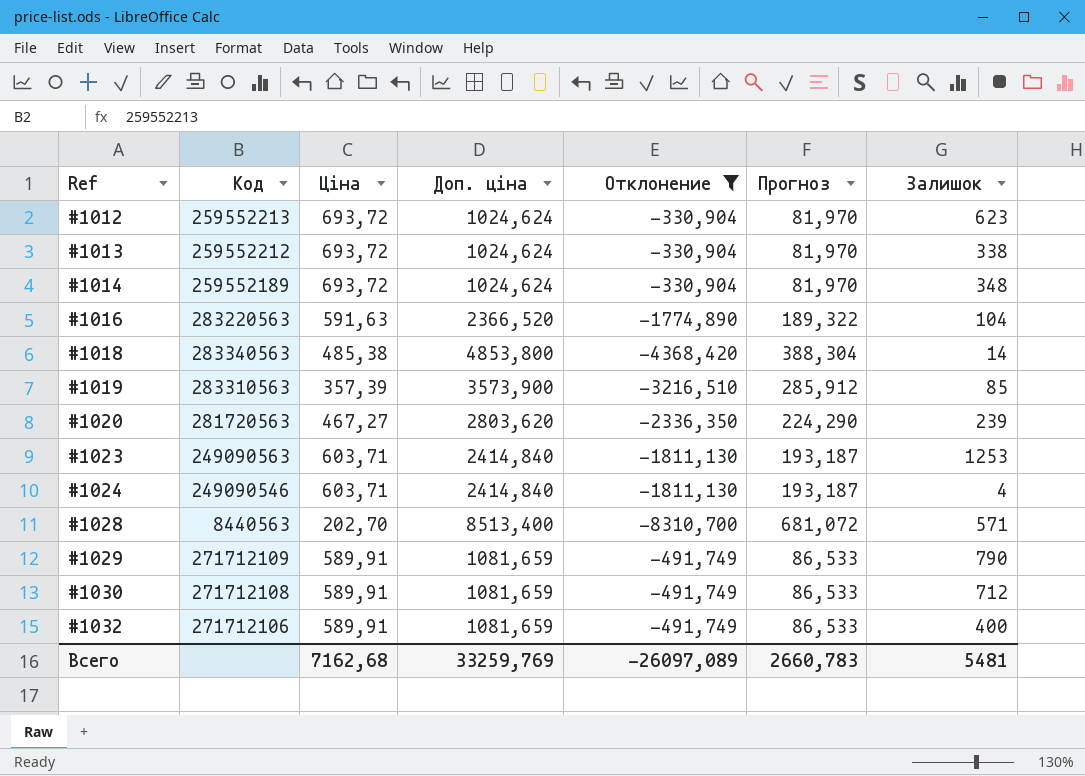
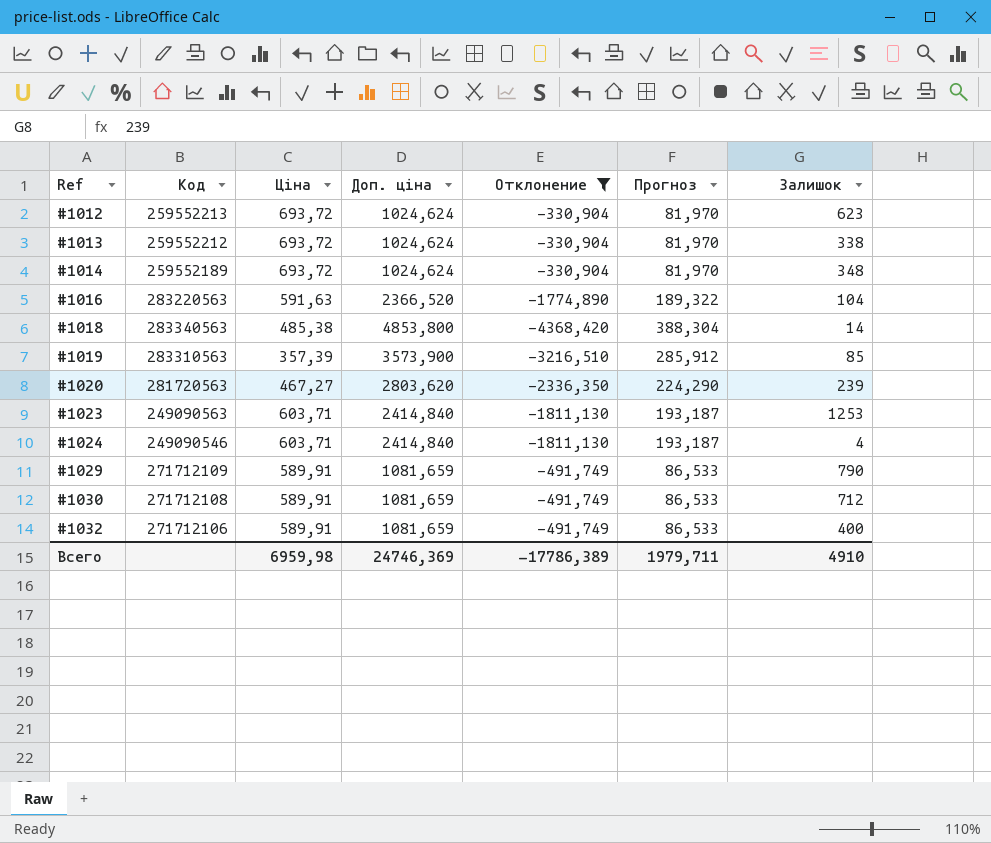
row #1028: 8440563 | 202,70 | 8513,400 | -8310,700 | 681,072 | 571 -> none
Всего | Ціна: 7162,68 -> 6959,98
Всего | Доп. ціна: 33259,769 -> 24746,369
Всего | Отклонение: -26097,089 -> -17786,389
Всего | Прогноз: 2660,783 -> 1979,711
Всего | Залишок: 5481 -> 4910

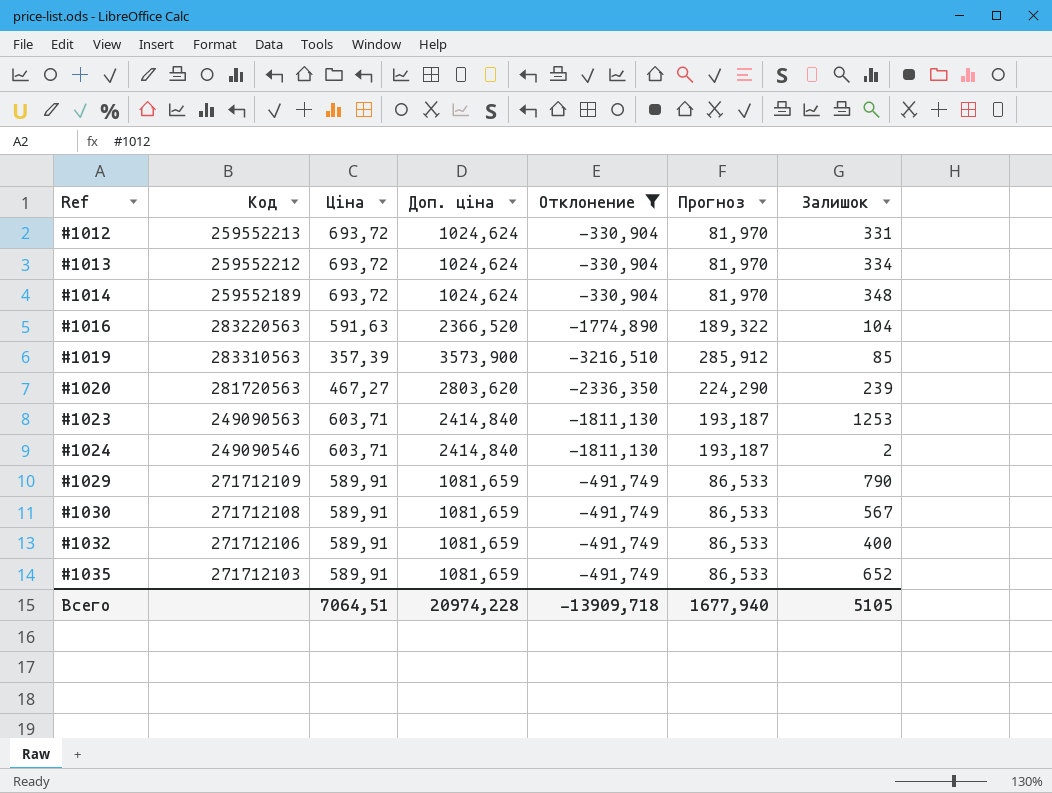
row #1018: 283340563 | 485,38 | 4853,800 | -4368,420 | 388,304 | 14 -> none
#1012 | Залишок: 623 -> 331
#1013 | Залишок: 338 -> 334
#1024 | Залишок: 4 -> 2
#1030 | Залишок: 712 -> 567
row #1035: none -> 271712103 | 589,91 | 1081,659 | -491,749 | 86,533 | 652
Всего | Ціна: 6959,98 -> 7064,51
Всего | Доп. ціна: 24746,369 -> 20974,228
Всего | Отклонение: -17786,389 -> -13909,718
Всего | Прогноз: 1979,711 -> 1677,940
Всего | Залишок: 4910 -> 5105

